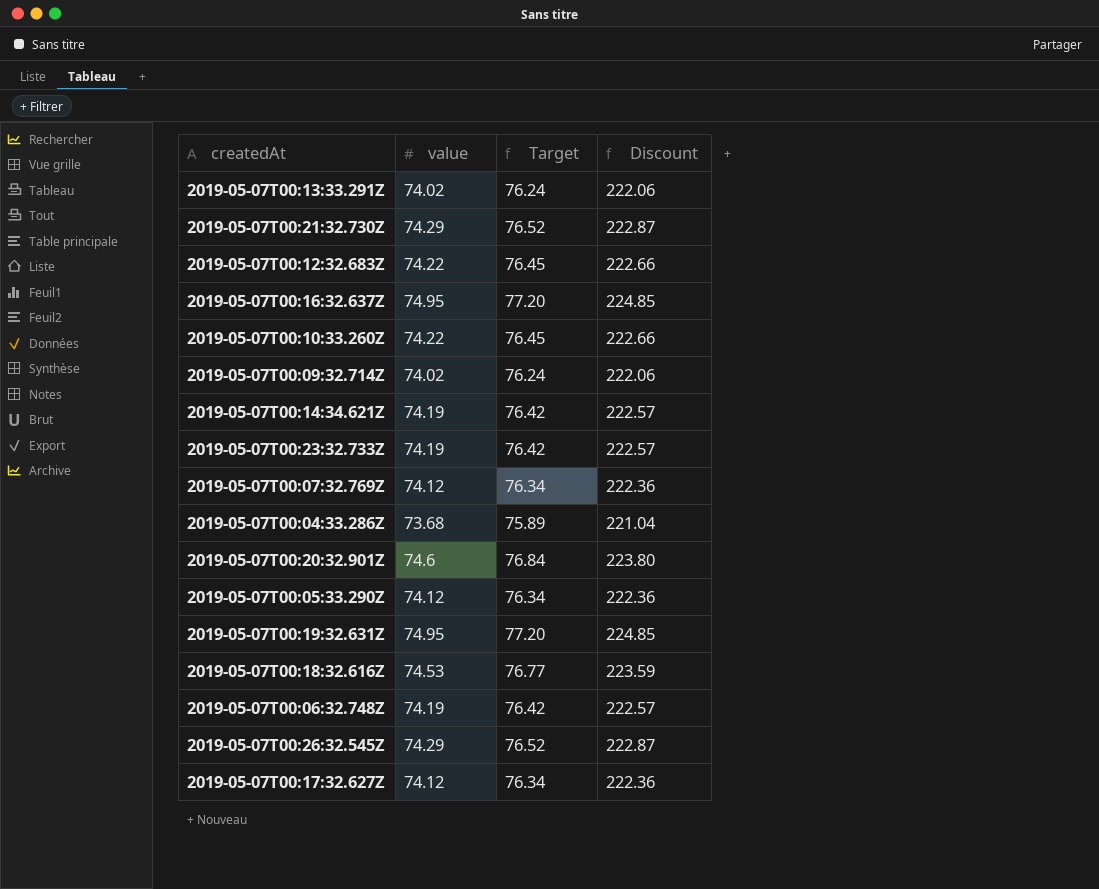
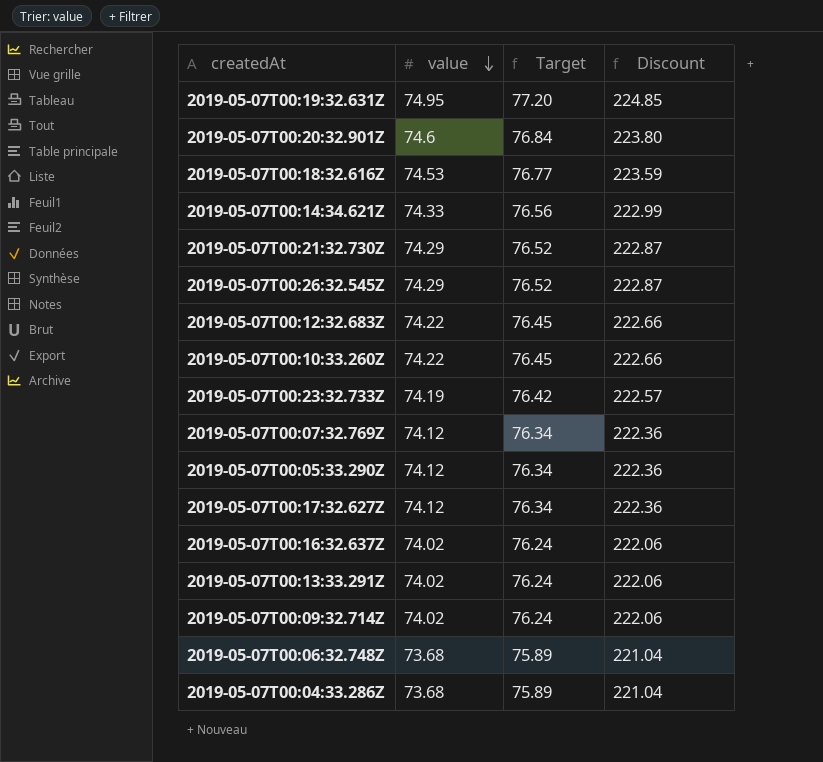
row order: none -> value descending
2019-05-07T00:14:34.621Z | value: 74.19 -> 74.33
2019-05-07T00:14:34.621Z | Target: 76.42 -> 76.56
2019-05-07T00:14:34.621Z | Discount: 222.57 -> 222.99
2019-05-07T00:16:32.637Z | value: 74.95 -> 74.02
2019-05-07T00:16:32.637Z | Target: 77.20 -> 76.24
2019-05-07T00:16:32.637Z | Discount: 224.85 -> 222.06
2019-05-07T00:06:32.748Z | value: 74.19 -> 73.68
2019-05-07T00:06:32.748Z | Target: 76.42 -> 75.89
2019-05-07T00:06:32.748Z | Discount: 222.57 -> 221.04

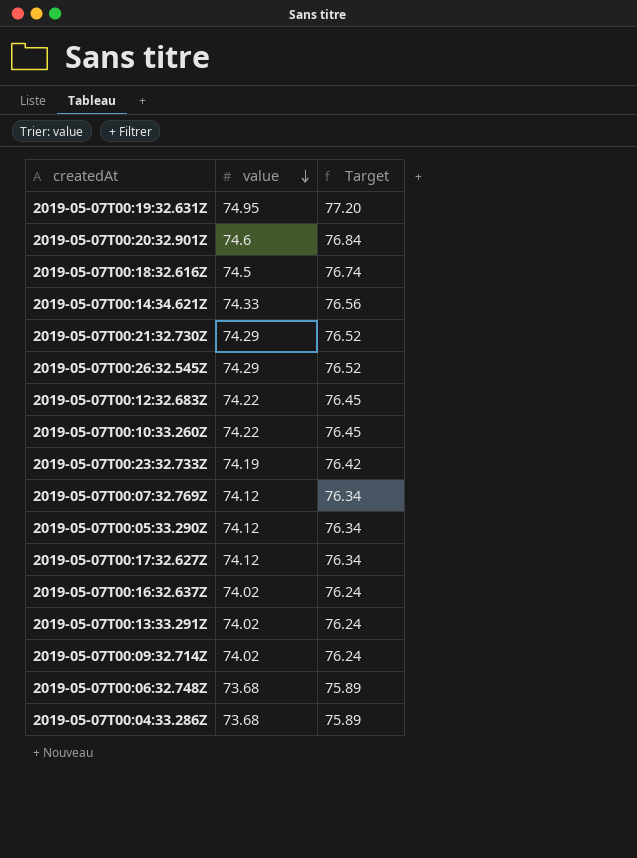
column Discount | formula: [value] * 3 -> none
2019-05-07T00:18:32.616Z | value: 74.53 -> 74.5
2019-05-07T00:18:32.616Z | Target: 76.77 -> 76.74

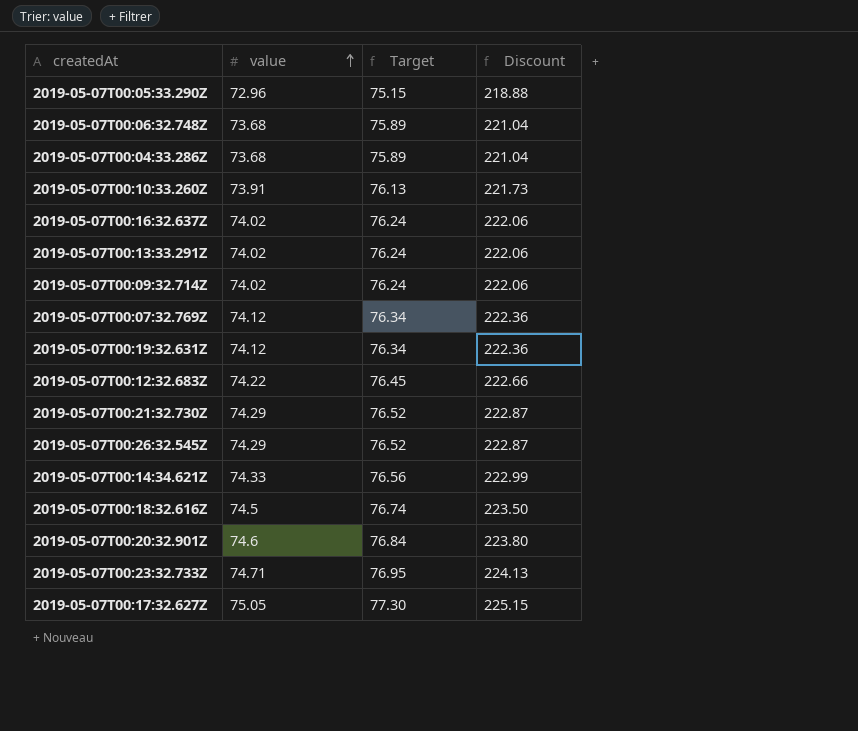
row order: value descending -> value ascending
column Discount | formula: none -> [value] * 3
2019-05-07T00:05:33.290Z | value: 74.12 -> 72.96
2019-05-07T00:05:33.290Z | Target: 76.34 -> 75.15
2019-05-07T00:10:33.260Z | value: 74.22 -> 73.91
2019-05-07T00:10:33.260Z | Target: 76.45 -> 76.13
2019-05-07T00:19:32.631Z | value: 74.95 -> 74.12
2019-05-07T00:19:32.631Z | Target: 77.20 -> 76.34
2019-05-07T00:23:32.733Z | value: 74.19 -> 74.71
2019-05-07T00:23:32.733Z | Target: 76.42 -> 76.95
2019-05-07T00:17:32.627Z | value: 74.12 -> 75.05
2019-05-07T00:17:32.627Z | Target: 76.34 -> 77.30

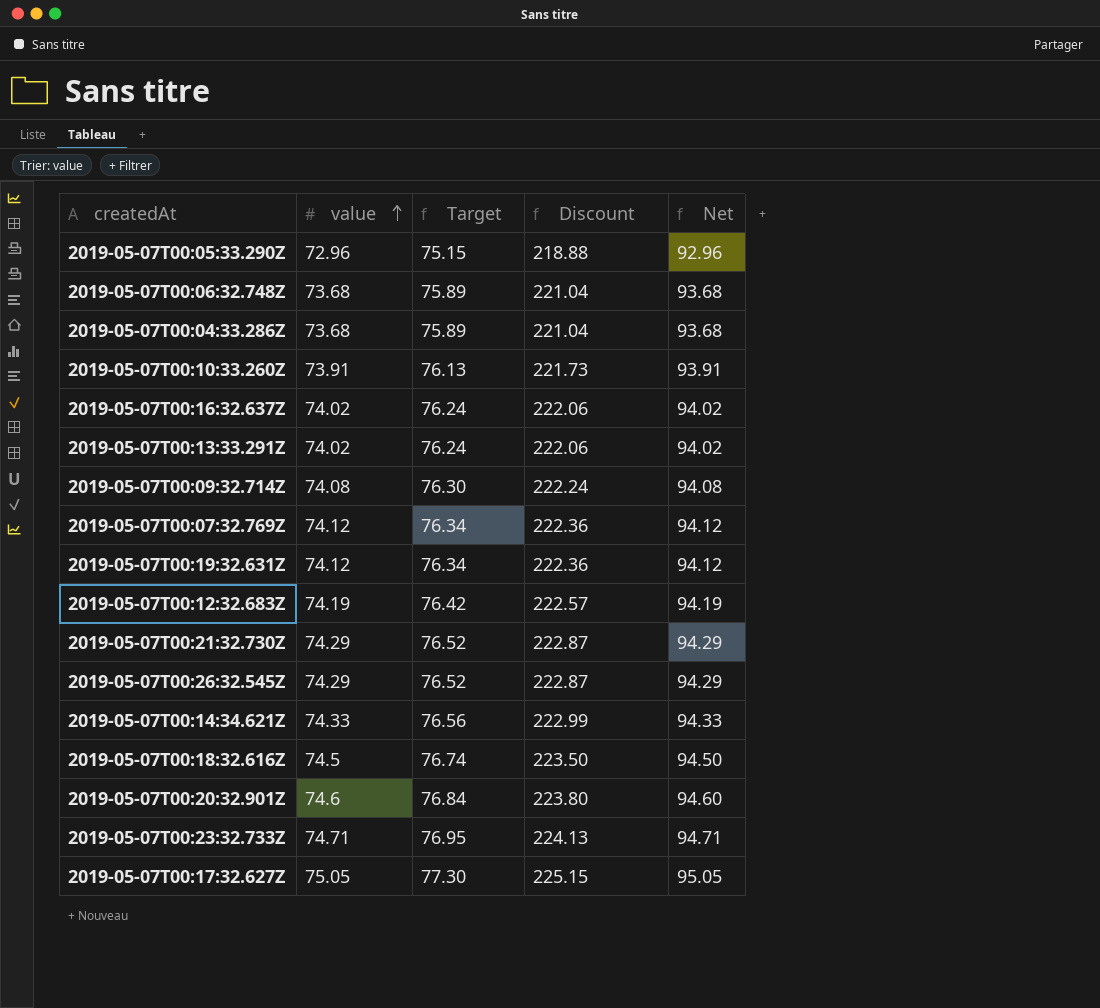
column Net | formula: none -> [value] + 20
2019-05-07T00:09:32.714Z | value: 74.02 -> 74.08
2019-05-07T00:09:32.714Z | Target: 76.24 -> 76.30
2019-05-07T00:09:32.714Z | Discount: 222.06 -> 222.24
2019-05-07T00:12:32.683Z | value: 74.22 -> 74.19
2019-05-07T00:12:32.683Z | Target: 76.45 -> 76.42
2019-05-07T00:12:32.683Z | Discount: 222.66 -> 222.57

